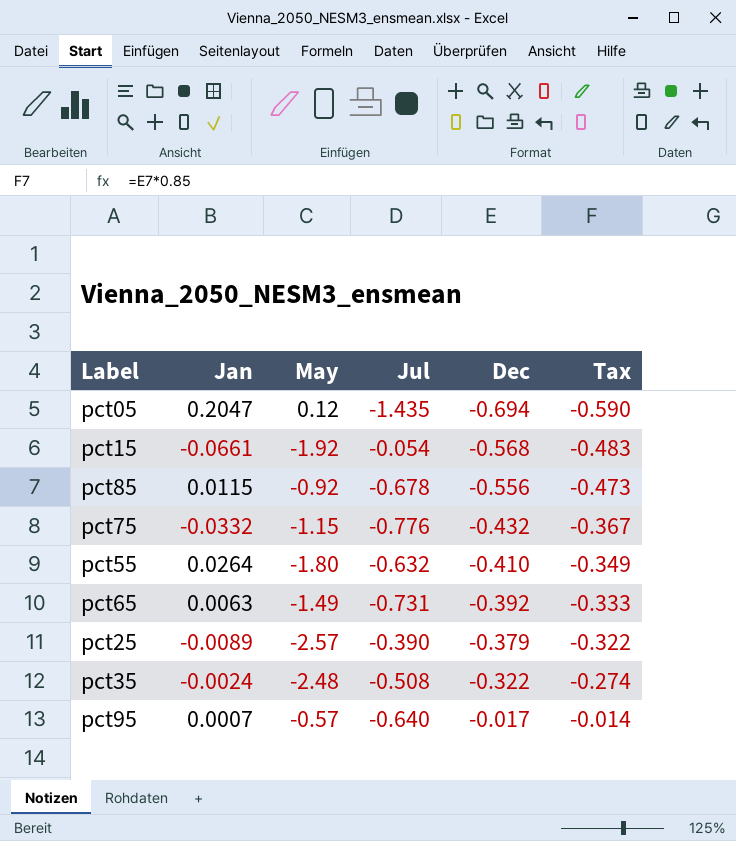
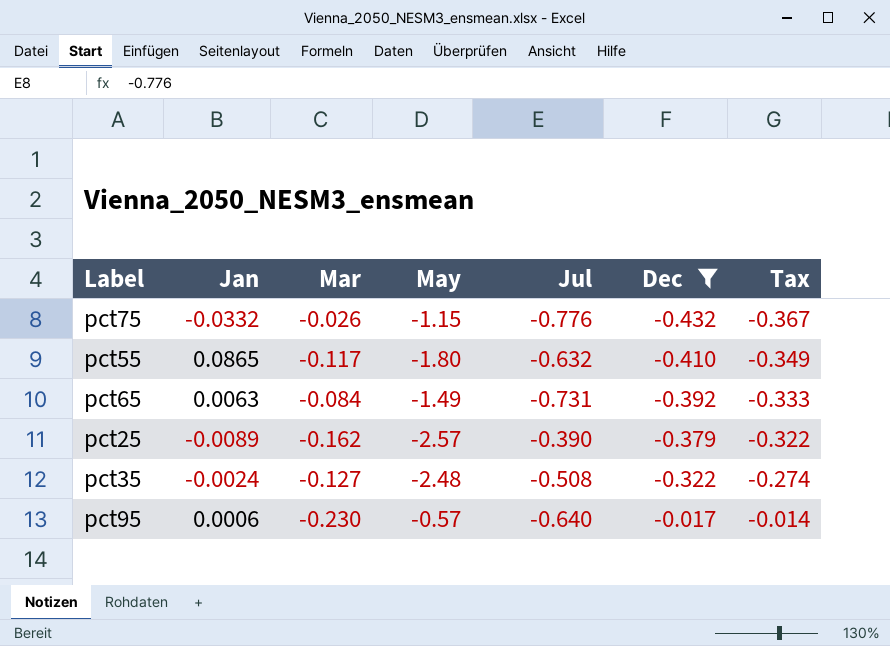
filter: none -> Dec >= -0.432
column Mar | position: none -> 3
pct55 | Jan: 0.0264 -> 0.0865
pct95 | Jan: 0.0007 -> 0.0006

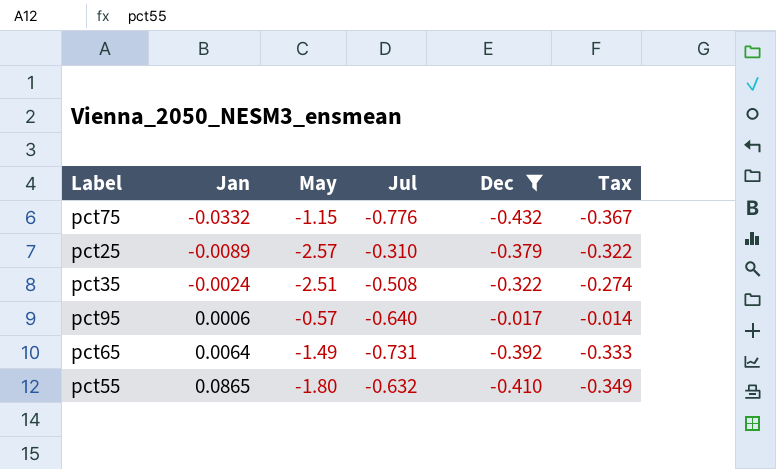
row order: Dec ascending -> Jan ascending
column Mar | position: 3 -> none
pct25 | Jul: -0.390 -> -0.310
pct35 | May: -2.48 -> -2.51
pct65 | Jan: 0.0063 -> 0.0064

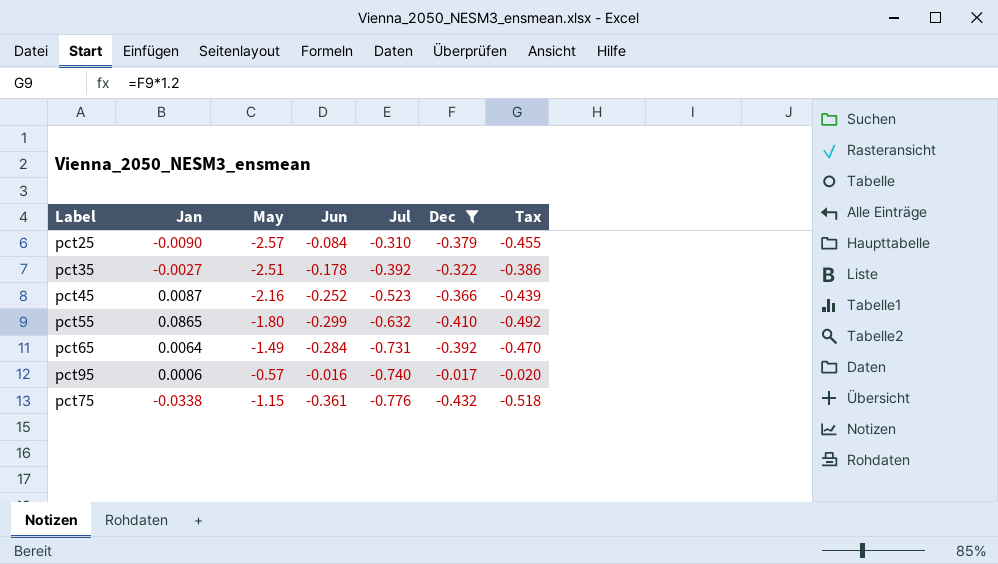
row order: Jan ascending -> Jul descending
column Jun | position: none -> 4
column Tax | formula: [Dec] * 0.85 -> [Dec] * 1.2
pct25 | Jan: -0.0089 -> -0.0090
pct35 | Jan: -0.0024 -> -0.0027
pct35 | Jul: -0.508 -> -0.392
row pct45: none -> 0.0087 | -2.16 | -0.252 | -0.523 | -0.366 | -0.439
pct95 | Jul: -0.640 -> -0.740
pct75 | Jan: -0.0332 -> -0.0338

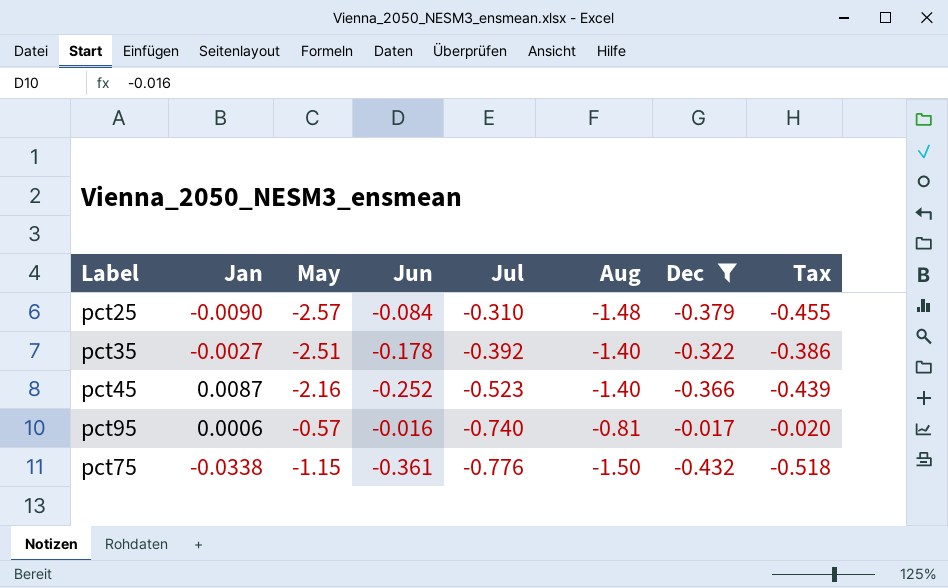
column Aug | position: none -> 6
row pct55: 0.0865 | -1.80 | -0.299 | -0.632 | -0.410 | -0.492 -> none
row pct65: 0.0064 | -1.49 | -0.284 | -0.731 | -0.392 | -0.470 -> none

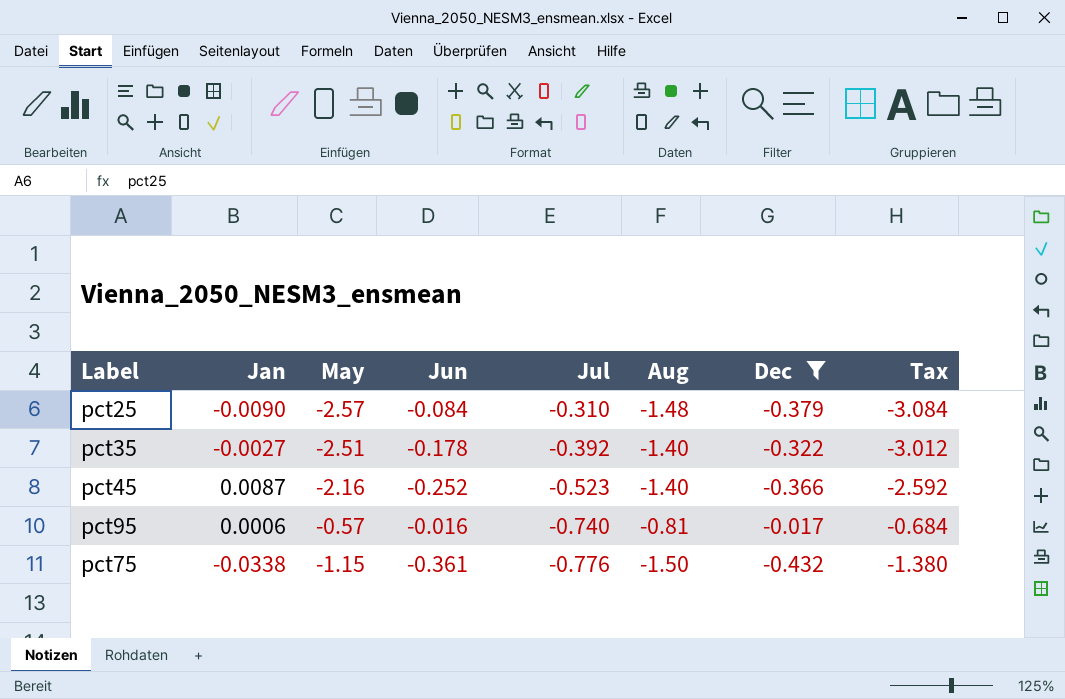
column Tax | formula: [Dec] * 1.2 -> [May] * 1.2

